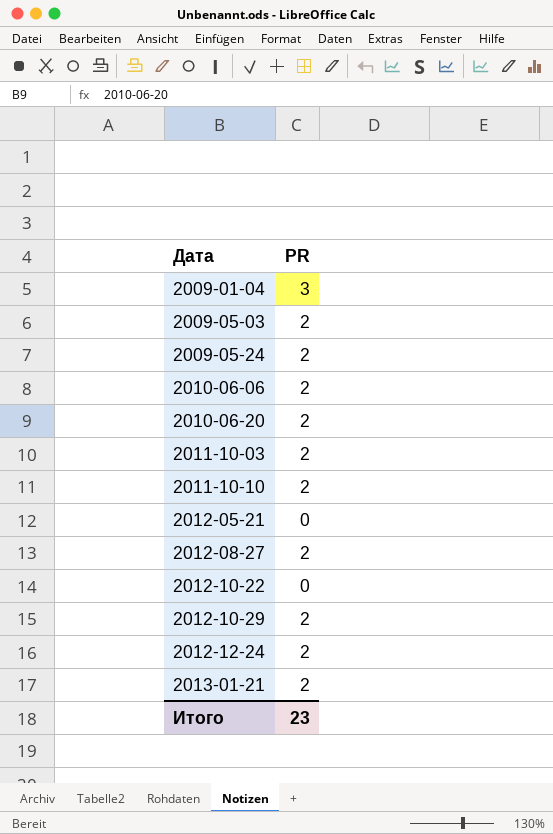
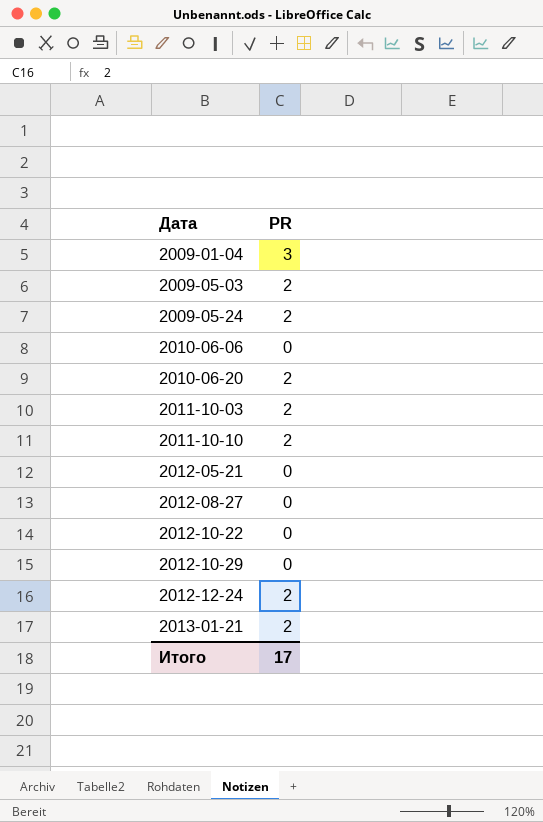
2010-06-06 | PR: 2 -> 0
2012-08-27 | PR: 2 -> 0
2012-10-29 | PR: 2 -> 0
Итого | PR: 23 -> 17

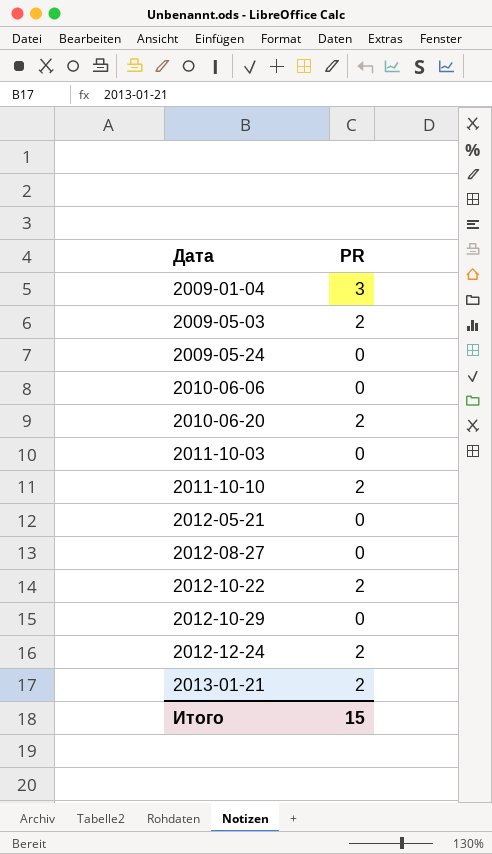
2009-05-24 | PR: 2 -> 0
2011-10-03 | PR: 2 -> 0
2012-10-22 | PR: 0 -> 2
Итого | PR: 17 -> 15

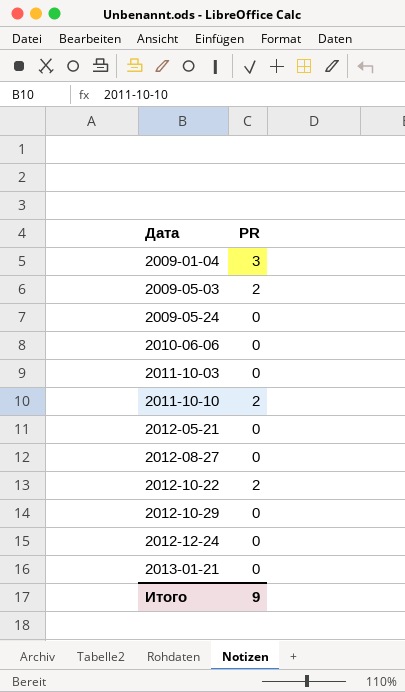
row 2010-06-20: 2 -> none
2012-12-24 | PR: 2 -> 0
2013-01-21 | PR: 2 -> 0
Итого | PR: 15 -> 9

